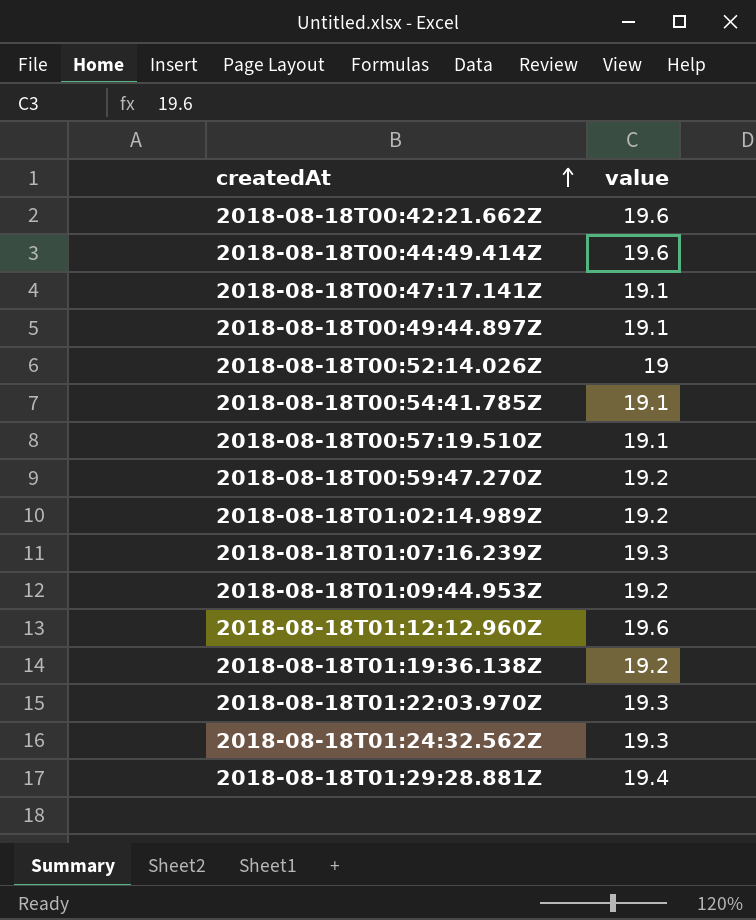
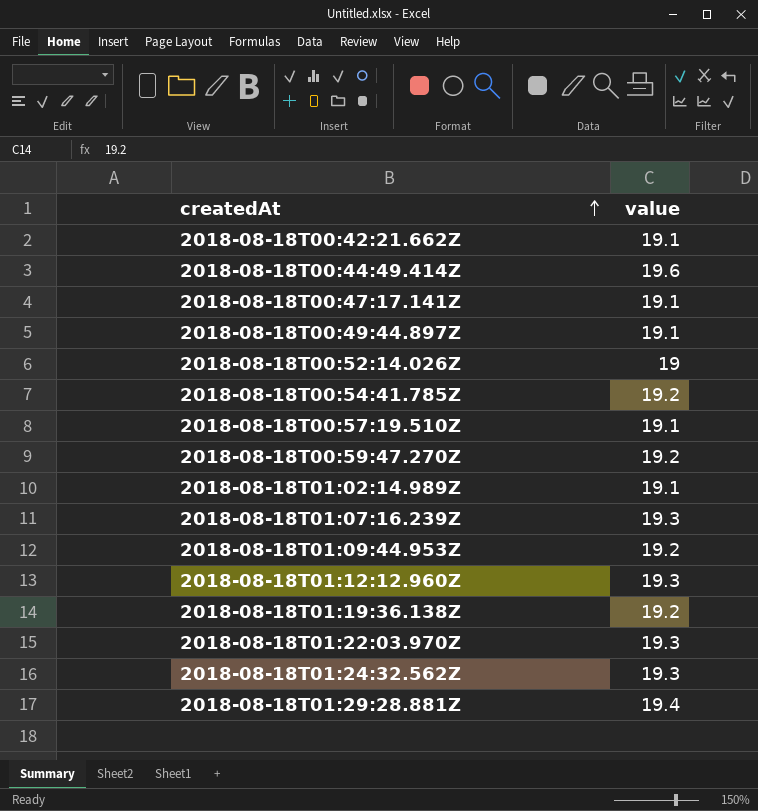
2018-08-18T00:42:21.662Z | value: 19.6 -> 19.1
2018-08-18T00:54:41.785Z | value: 19.1 -> 19.2
2018-08-18T01:02:14.989Z | value: 19.2 -> 19.1
2018-08-18T01:12:12.960Z | value: 19.6 -> 19.3

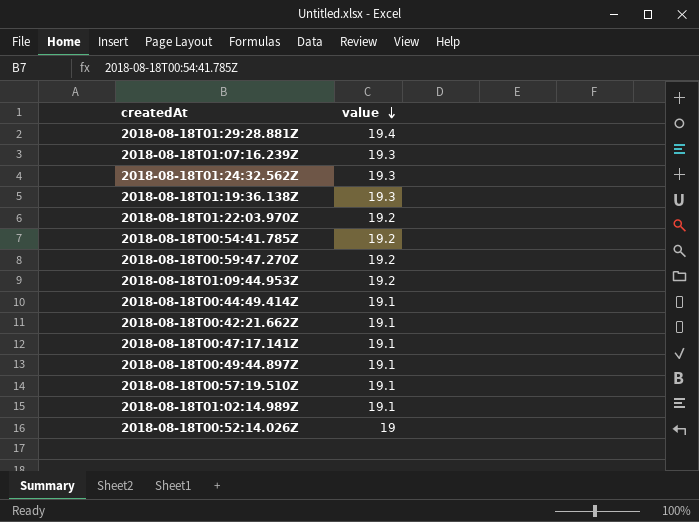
row order: createdAt ascending -> value descending
row 2018-08-18T01:12:12.960Z: 19.3 -> none
2018-08-18T01:19:36.138Z | value: 19.2 -> 19.3
2018-08-18T01:22:03.970Z | value: 19.3 -> 19.2
2018-08-18T00:44:49.414Z | value: 19.6 -> 19.1

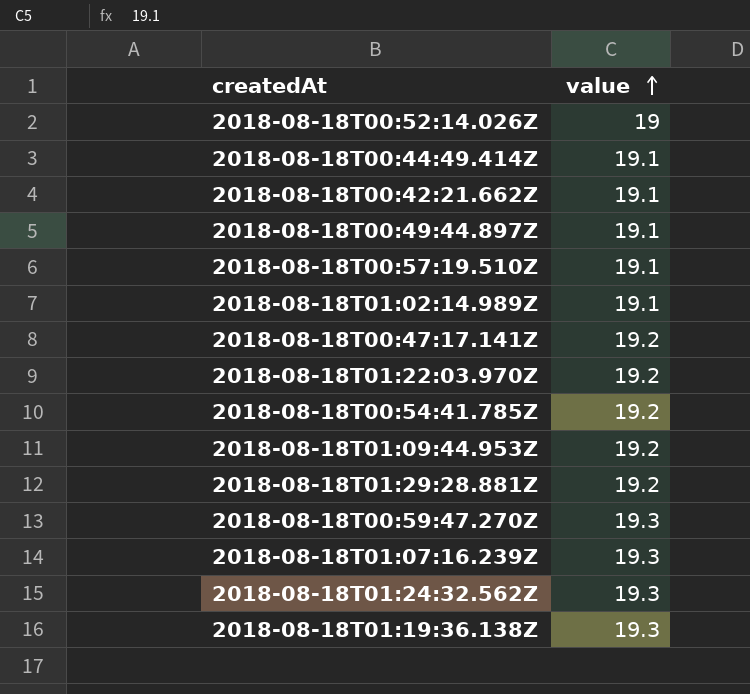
row order: value descending -> value ascending
2018-08-18T00:47:17.141Z | value: 19.1 -> 19.2
2018-08-18T01:29:28.881Z | value: 19.4 -> 19.2
2018-08-18T00:59:47.270Z | value: 19.2 -> 19.3

